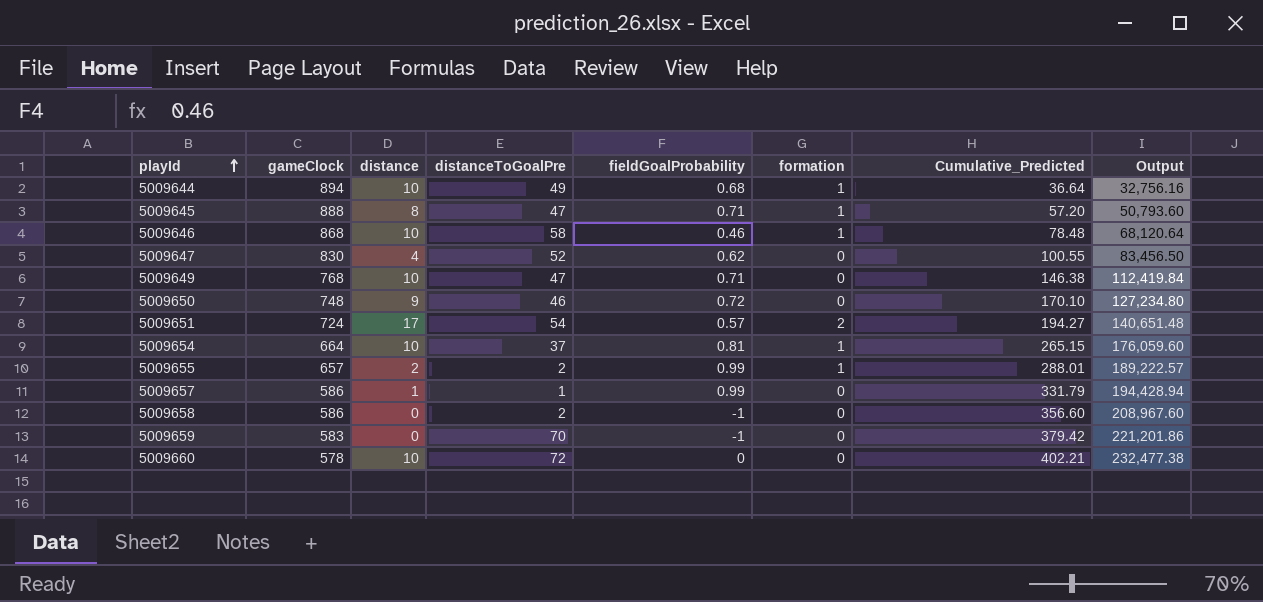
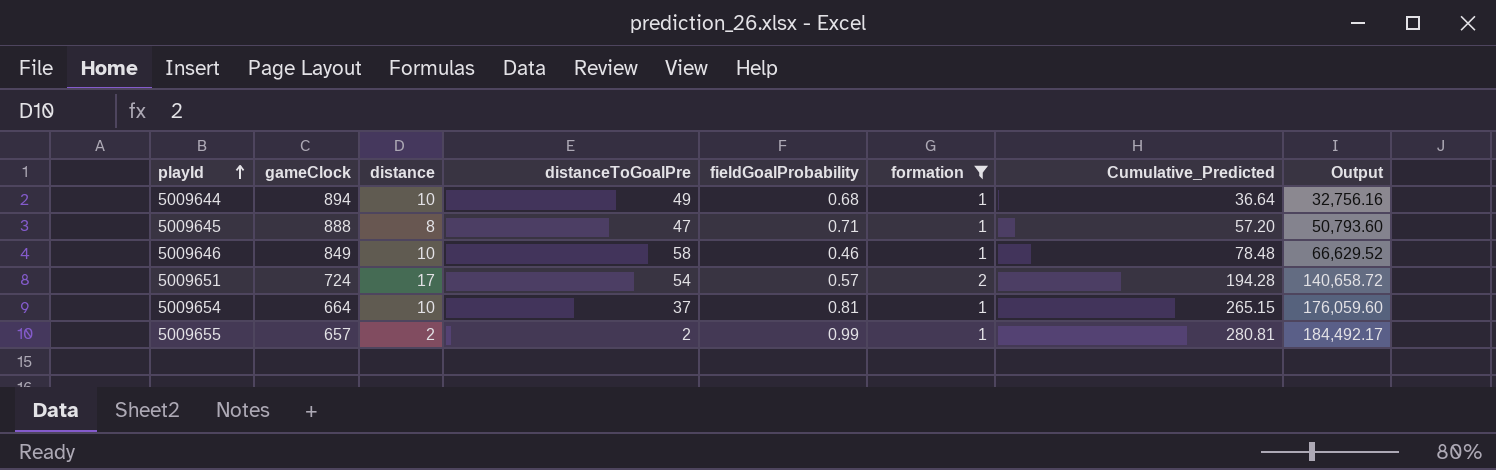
filter: none -> formation != 0
5009646 | gameClock: 868 -> 849
5009646 | Output: 68,120.64 -> 66,629.52
5009651 | Cumulative_Predicted: 194.27 -> 194.28
5009651 | Output: 140,651.48 -> 140,658.72
5009655 | Cumulative_Predicted: 288.01 -> 280.81
5009655 | Output: 189,222.57 -> 184,492.17

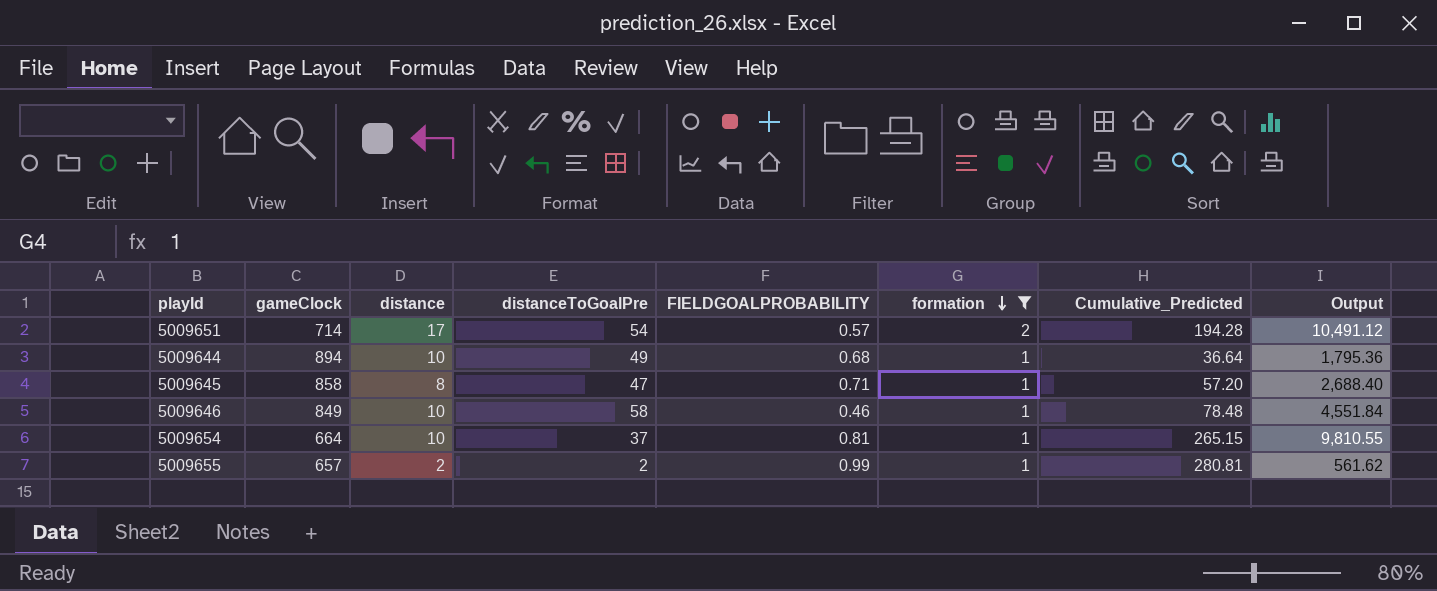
row order: playId ascending -> formation descending
column name: fieldGoalProbability -> FIELDGOALPROBABILITY
column Output | formula: [gameClock] * [Cumulative_Predicted] -> [distanceToGoalPre] * [Cumulative_Predicted]
5009651 | gameClock: 724 -> 714
5009645 | gameClock: 888 -> 858

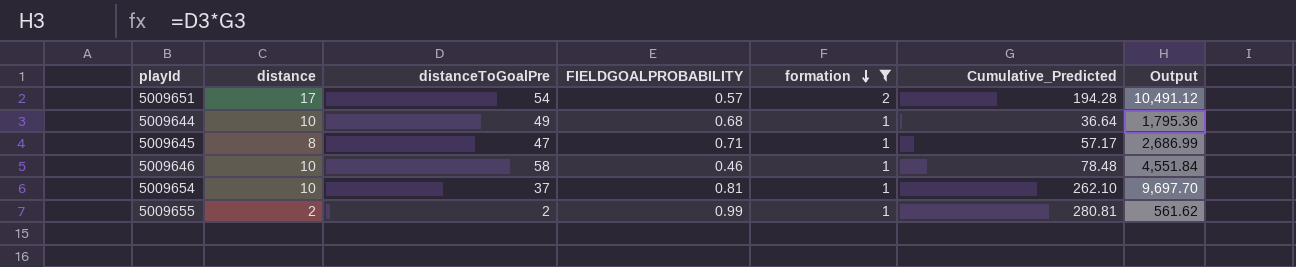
column gameClock | position: 2 -> none
5009645 | Cumulative_Predicted: 57.20 -> 57.17
5009645 | Output: 2,688.40 -> 2,686.99
5009654 | Cumulative_Predicted: 265.15 -> 262.10
5009654 | Output: 9,810.55 -> 9,697.70

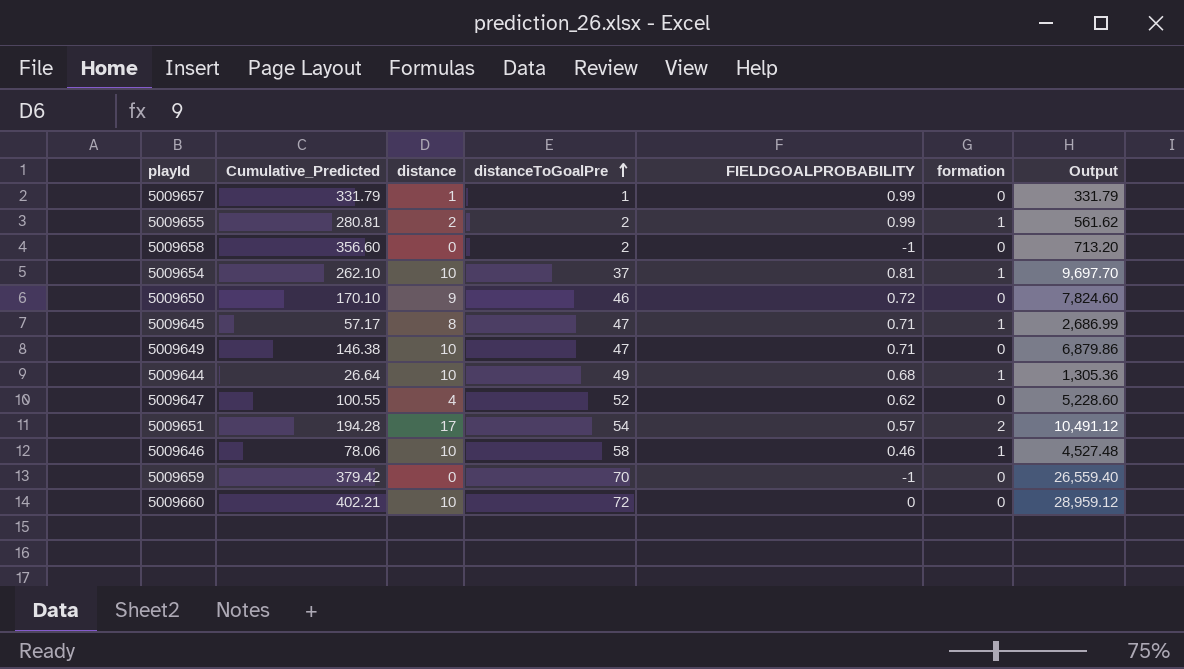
filter: formation != 0 -> none
row order: formation descending -> distanceToGoalPre ascending
column Cumulative_Predicted | position: 6 -> 2
5009644 | Cumulative_Predicted: 36.64 -> 26.64
5009644 | Output: 1,795.36 -> 1,305.36
5009646 | Cumulative_Predicted: 78.48 -> 78.06
5009646 | Output: 4,551.84 -> 4,527.48

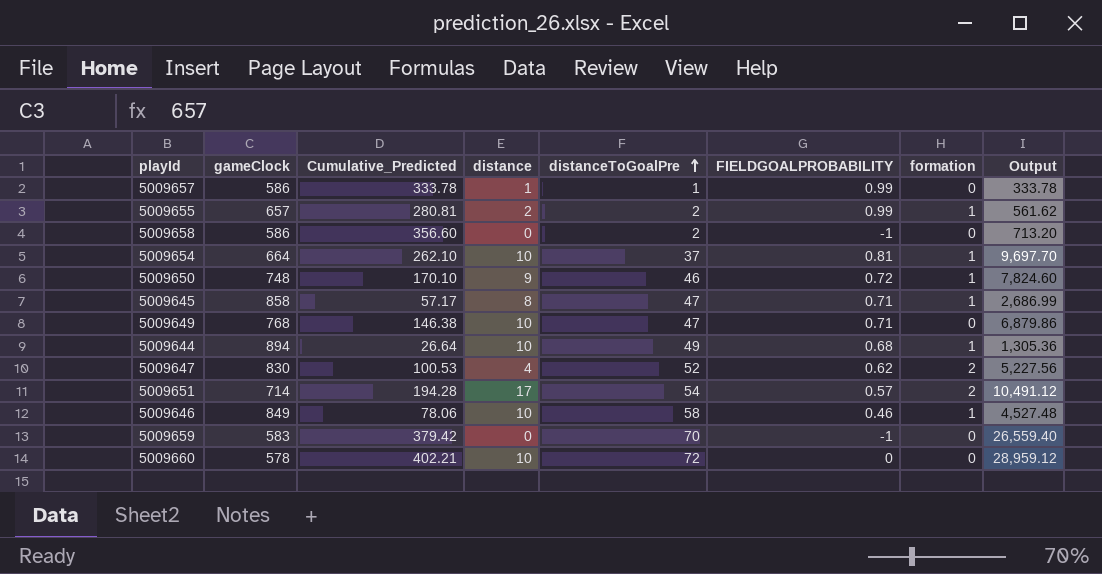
column gameClock | position: none -> 2
5009657 | Cumulative_Predicted: 331.79 -> 333.78
5009657 | Output: 331.79 -> 333.78
5009650 | formation: 0 -> 1
5009647 | Cumulative_Predicted: 100.55 -> 100.53
5009647 | formation: 0 -> 2
5009647 | Output: 5,228.60 -> 5,227.56

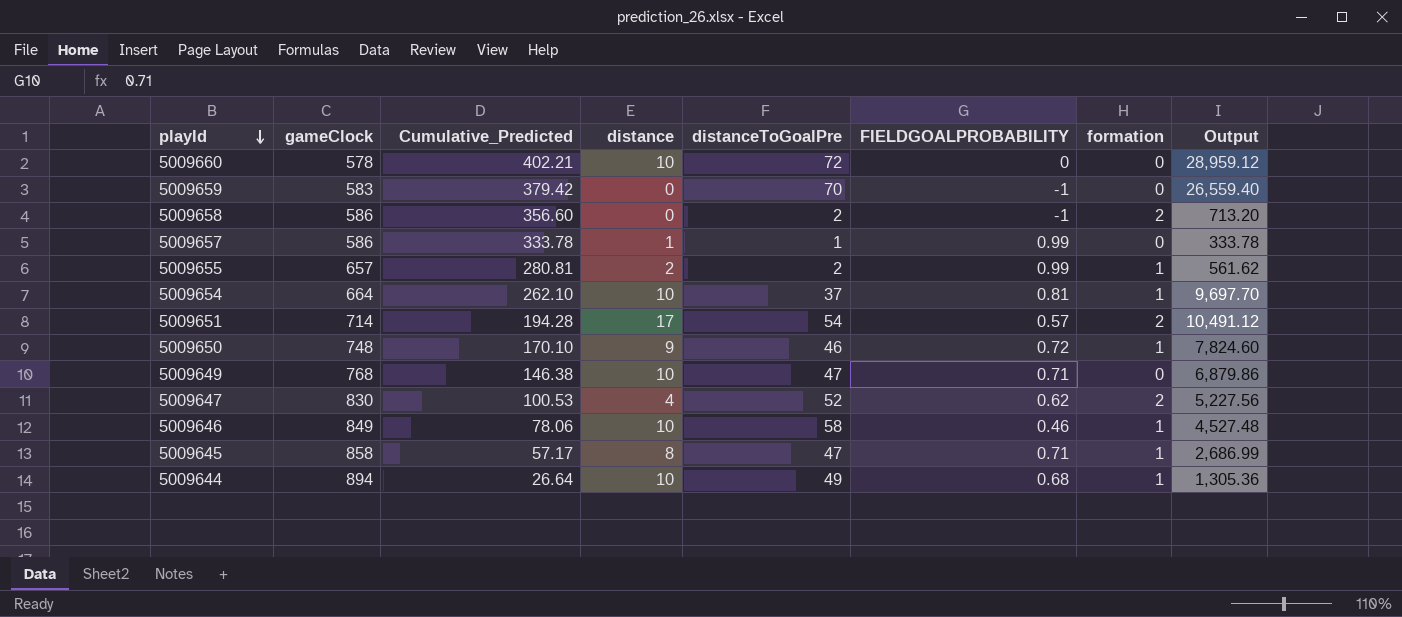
row order: distanceToGoalPre ascending -> playId descending
5009658 | formation: 0 -> 2

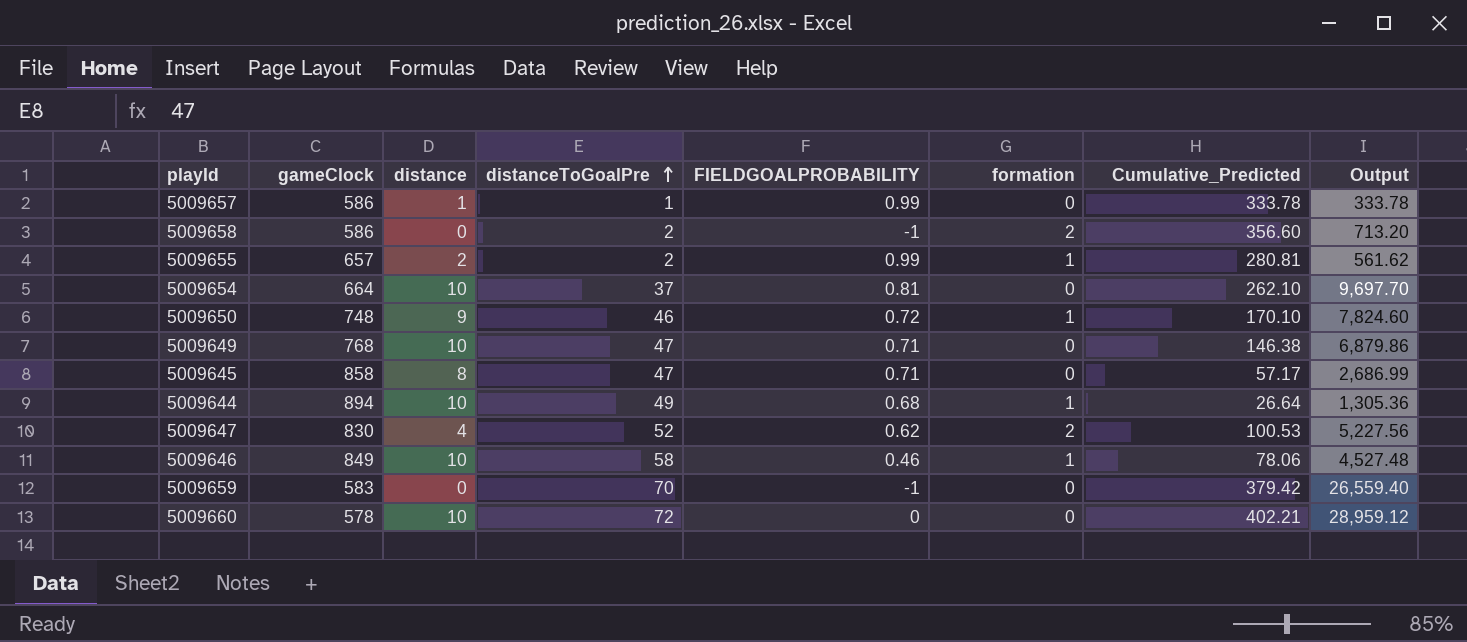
row order: playId descending -> distanceToGoalPre ascending
column Cumulative_Predicted | position: 3 -> 7
row 5009651: 714 | 194.28 | 17 | 54 | 0.57 | 2 | 10,491.12 -> none
5009654 | formation: 1 -> 0
5009645 | formation: 1 -> 0

